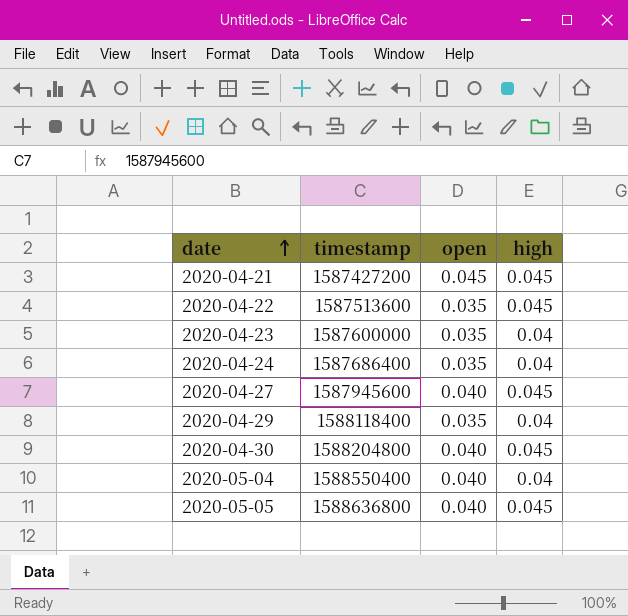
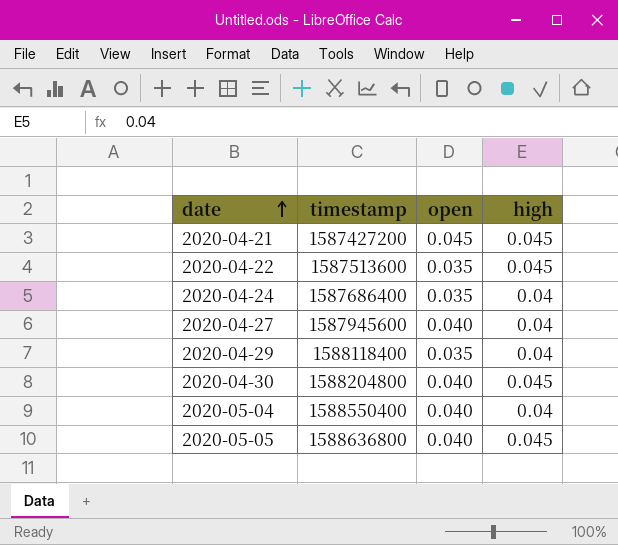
row 2020-04-23: 1587600000 | 0.035 | 0.04 -> none
2020-04-27 | high: 0.045 -> 0.04

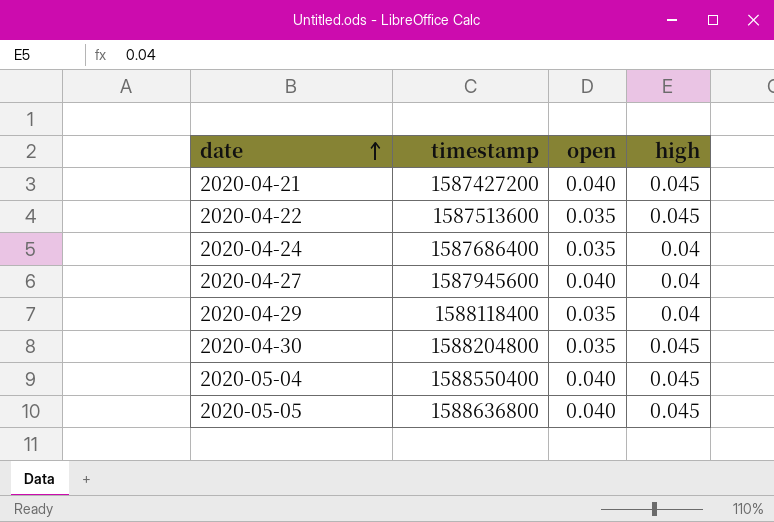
2020-04-21 | open: 0.045 -> 0.040
2020-04-30 | open: 0.040 -> 0.035
2020-05-04 | high: 0.04 -> 0.045

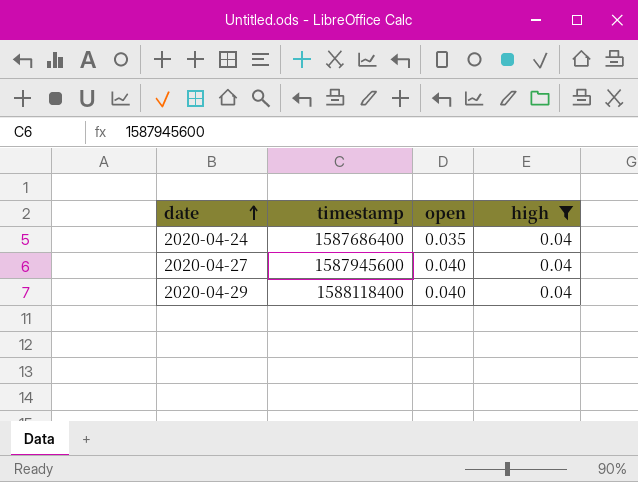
filter: none -> high = 0.04
2020-04-29 | open: 0.035 -> 0.040

